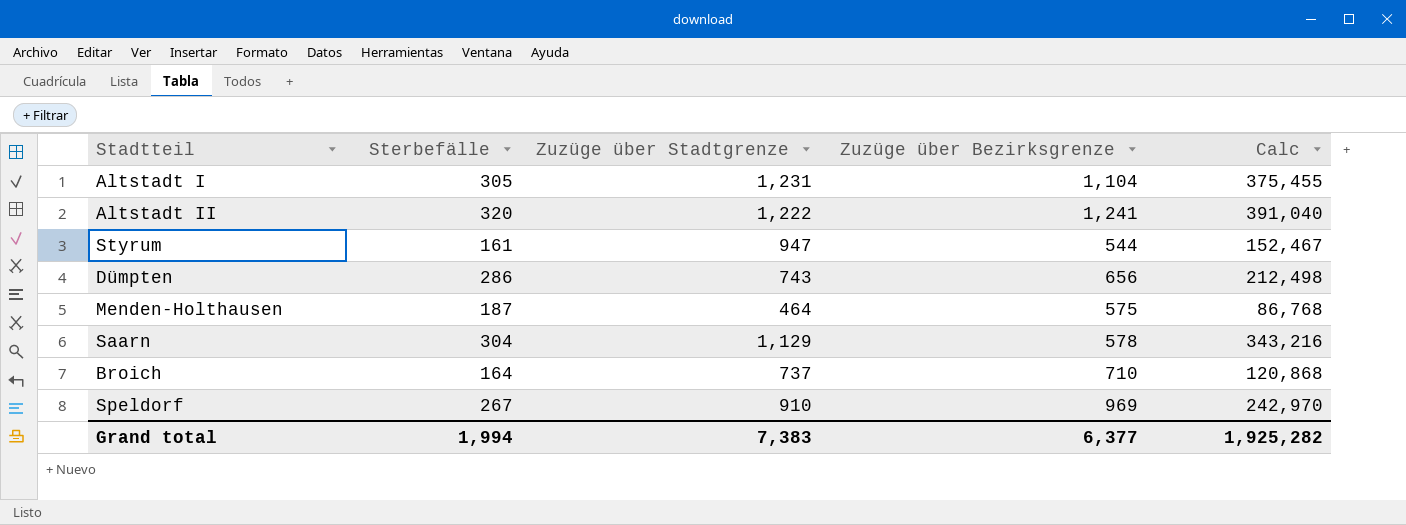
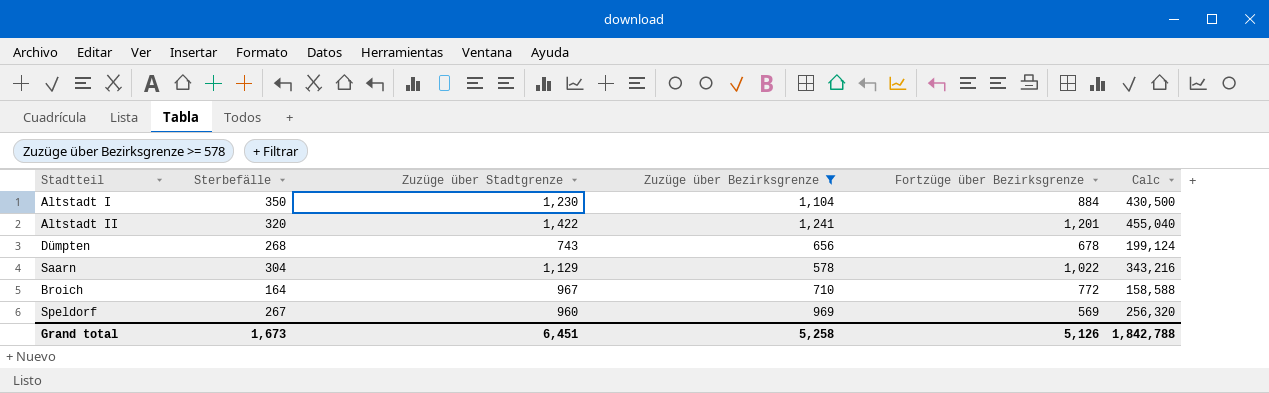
filter: none -> Zuzüge über Bezirksgrenze >= 578
column Fortzüge über Bezirksgrenze | position: none -> 5
Altstadt I | Sterbefälle: 305 -> 350
Altstadt I | Zuzüge über Stadtgrenze: 1,231 -> 1,230
Altstadt I | Calc: 375,455 -> 430,500
Altstadt II | Zuzüge über Stadtgrenze: 1,222 -> 1,422
Altstadt II | Calc: 391,040 -> 455,040
Dümpten | Sterbefälle: 286 -> 268
Dümpten | Calc: 212,498 -> 199,124
Broich | Zuzüge über Stadtgrenze: 737 -> 967
Broich | Calc: 120,868 -> 158,588
Speldorf | Zuzüge über Stadtgrenze: 910 -> 960
Speldorf | Calc: 242,970 -> 256,320
Grand total | Sterbefälle: 1,994 -> 1,673
Grand total | Zuzüge über Stadtgrenze: 7,383 -> 6,451
Grand total | Zuzüge über Bezirksgrenze: 6,377 -> 5,258
Grand total | Calc: 1,925,282 -> 1,842,788

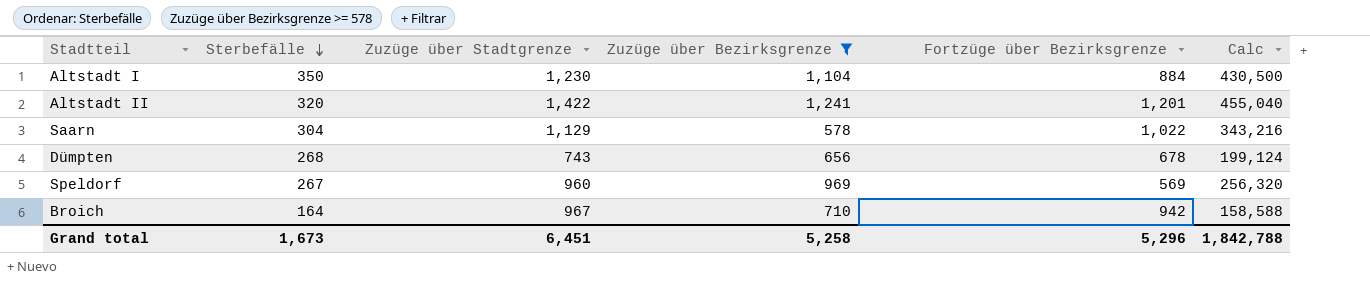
row order: none -> Sterbefälle descending
Broich | Fortzüge über Bezirksgrenze: 772 -> 942
Grand total | Fortzüge über Bezirksgrenze: 5,126 -> 5,296

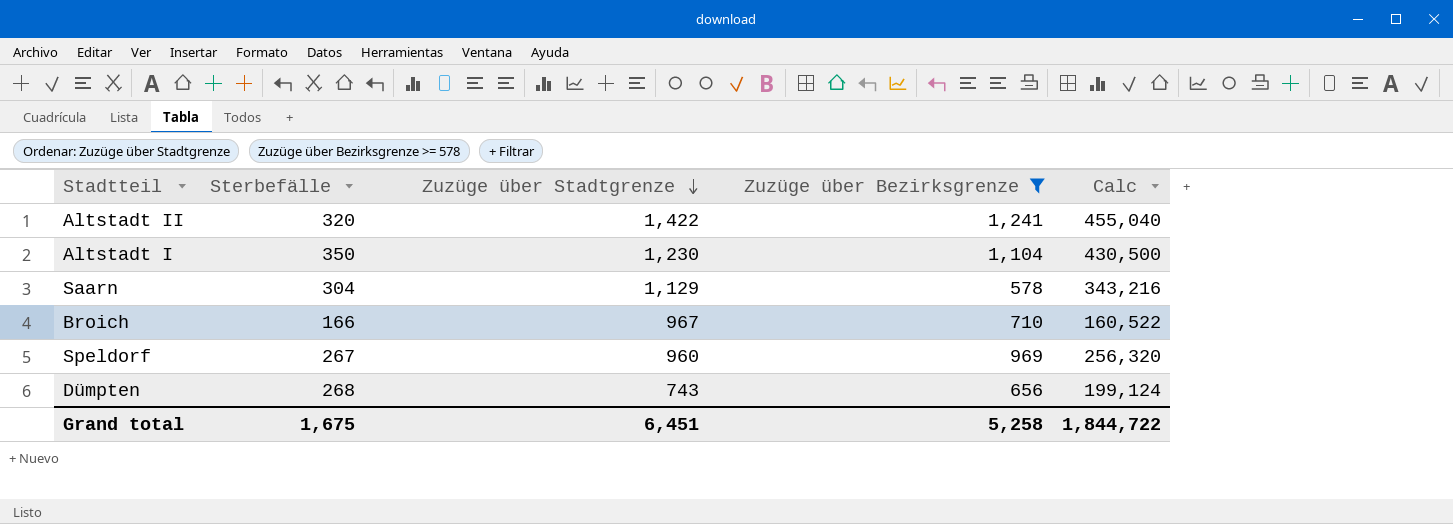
row order: Sterbefälle descending -> Zuzüge über Stadtgrenze descending
column Fortzüge über Bezirksgrenze | position: 5 -> none
Broich | Sterbefälle: 164 -> 166
Broich | Calc: 158,588 -> 160,522
Grand total | Sterbefälle: 1,673 -> 1,675
Grand total | Calc: 1,842,788 -> 1,844,722

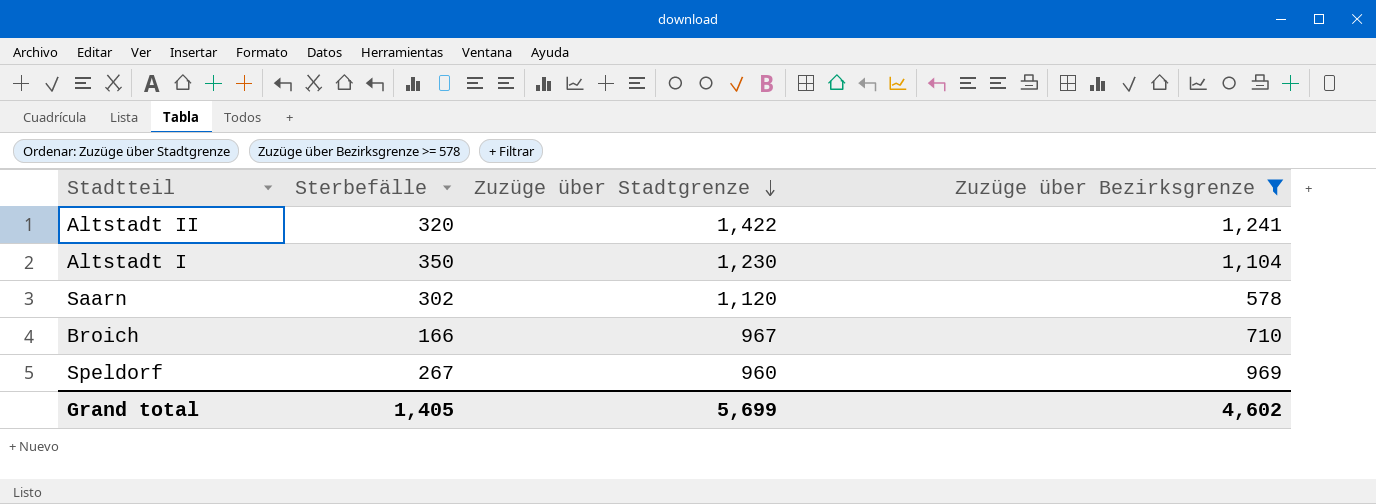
column Calc | formula: [Sterbefälle] * [Zuzüge über Stadtgrenze] -> none
row Dümpten: 268 | 743 | 656 | 199,124 -> none
Saarn | Sterbefälle: 304 -> 302
Saarn | Zuzüge über Stadtgrenze: 1,129 -> 1,120
Grand total | Sterbefälle: 1,675 -> 1,405
Grand total | Zuzüge über Stadtgrenze: 6,451 -> 5,699
Grand total | Zuzüge über Bezirksgrenze: 5,258 -> 4,602

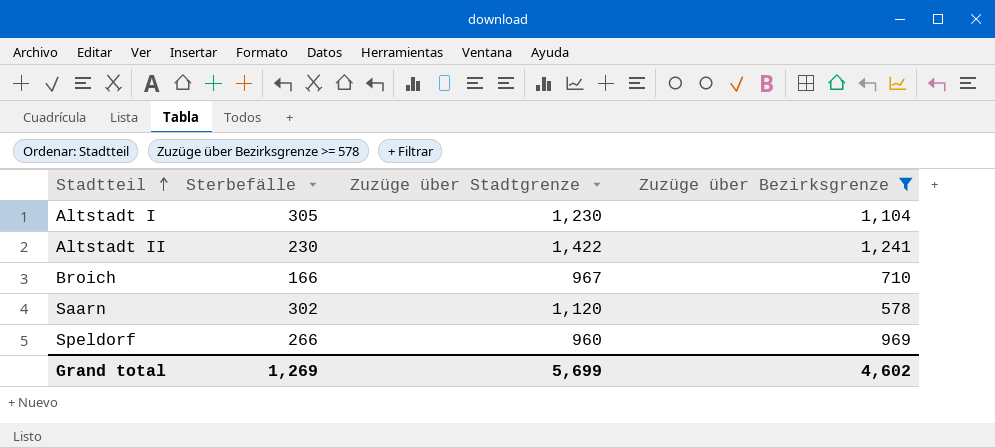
row order: Zuzüge über Stadtgrenze descending -> Stadtteil ascending
Altstadt I | Sterbefälle: 350 -> 305
Altstadt II | Sterbefälle: 320 -> 230
Speldorf | Sterbefälle: 267 -> 266
Grand total | Sterbefälle: 1,405 -> 1,269

